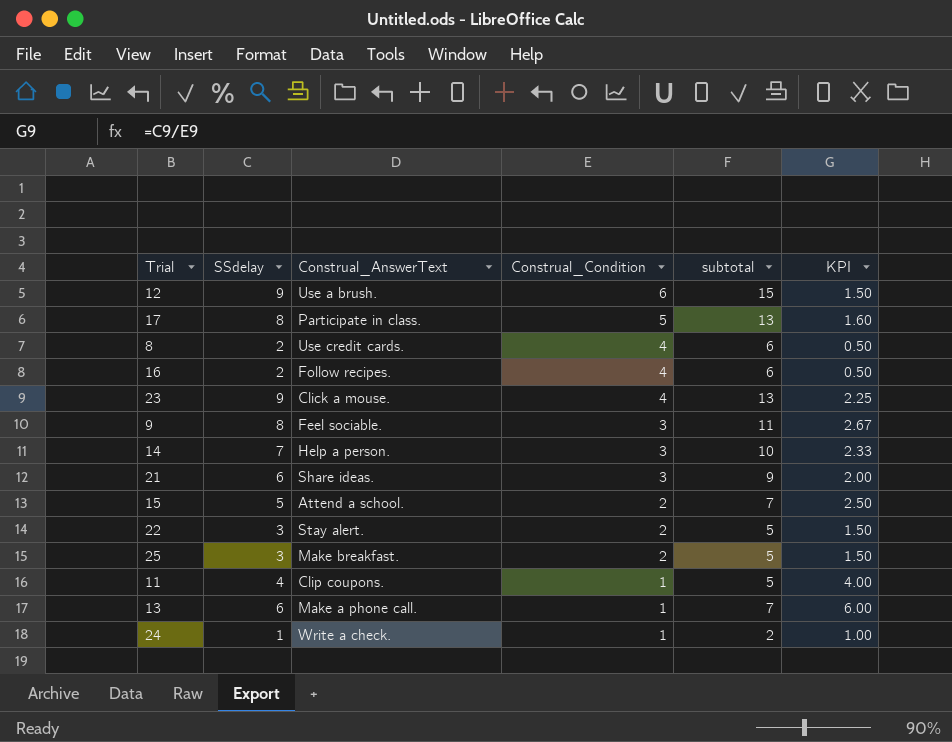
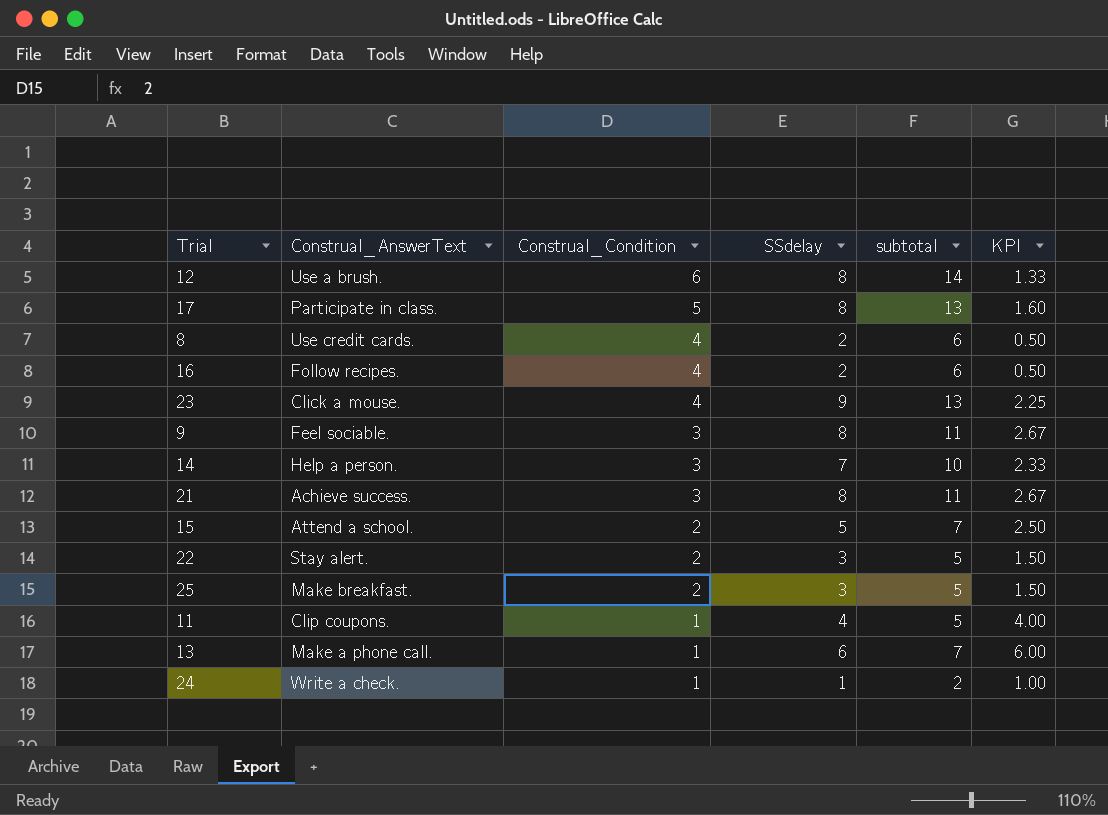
column SSdelay | position: 2 -> 4
12 | SSdelay: 9 -> 8
12 | subtotal: 15 -> 14
12 | KPI: 1.50 -> 1.33
21 | Construal_AnswerText: Share ideas. -> Achieve success.
21 | SSdelay: 6 -> 8
21 | subtotal: 9 -> 11
21 | KPI: 2.00 -> 2.67

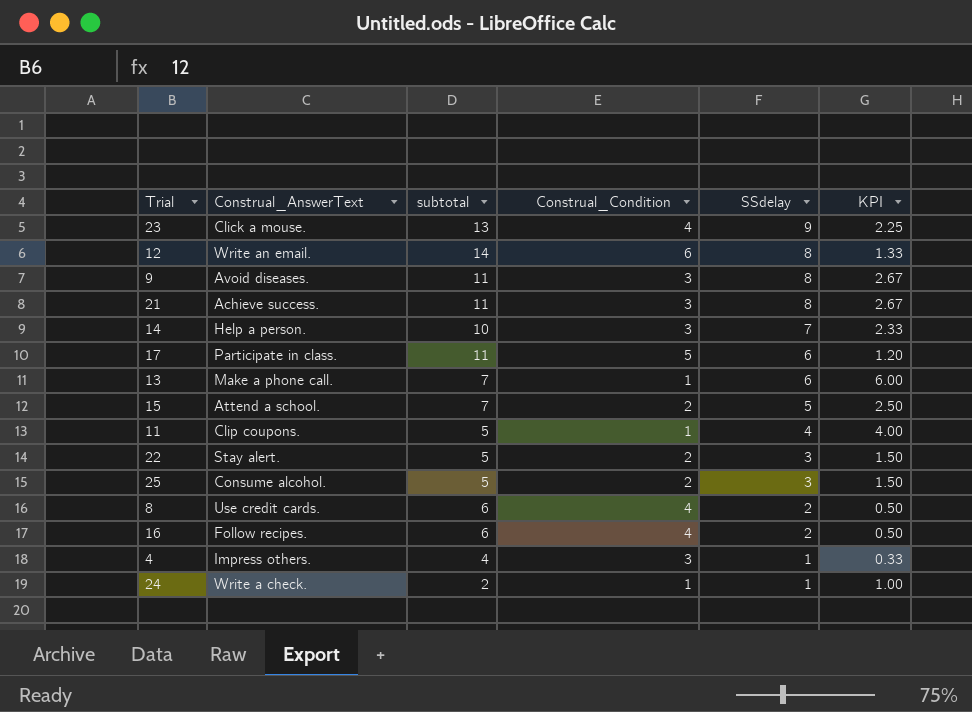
row order: Construal_Condition descending -> SSdelay descending
column subtotal | position: 5 -> 3
12 | Construal_AnswerText: Use a brush. -> Write an email.
9 | Construal_AnswerText: Feel sociable. -> Avoid diseases.
17 | subtotal: 13 -> 11
17 | SSdelay: 8 -> 6
17 | KPI: 1.60 -> 1.20
25 | Construal_AnswerText: Make breakfast. -> Consume alcohol.
row 4: none -> Impress others. | 4 | 3 | 1 | 0.33

